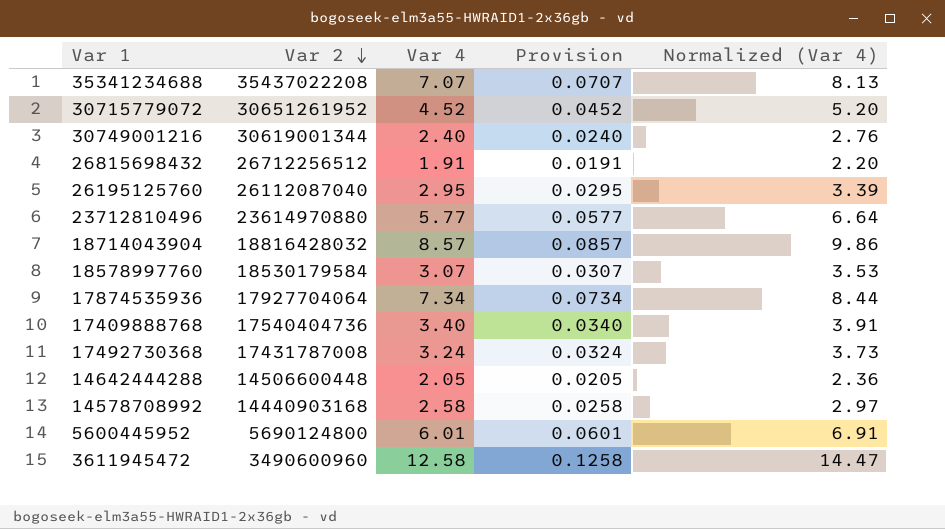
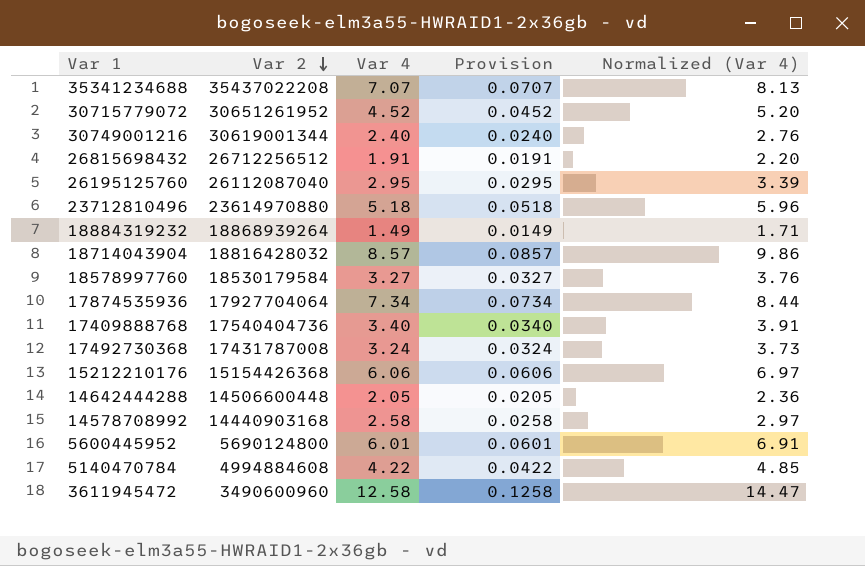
23712810496 | Var 4: 5.77 -> 5.18
23712810496 | Provision: 0.0577 -> 0.0518
23712810496 | Normalized (Var 4): 6.64 -> 5.96
row 18884319232: none -> 18868939264 | 1.49 | 0.0149 | 1.71
18578997760 | Var 4: 3.07 -> 3.27
18578997760 | Provision: 0.0307 -> 0.0327
18578997760 | Normalized (Var 4): 3.53 -> 3.76
row 15212210176: none -> 15154426368 | 6.06 | 0.0606 | 6.97
row 5140470784: none -> 4994884608 | 4.22 | 0.0422 | 4.85

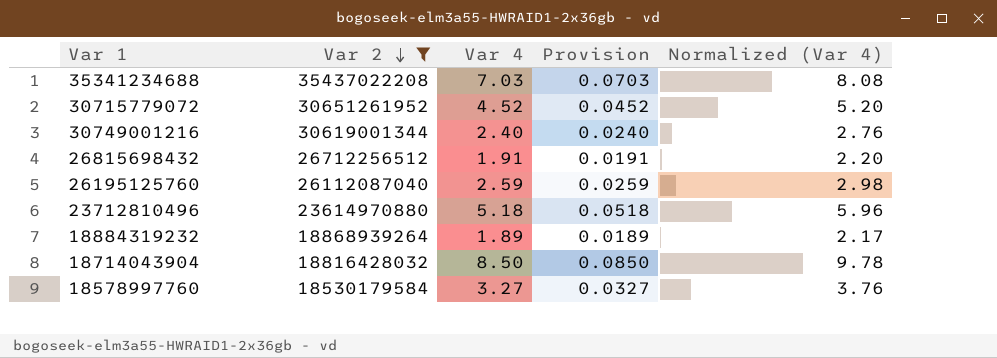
filter: none -> Var 2 >= 18530179584
35341234688 | Var 4: 7.07 -> 7.03
35341234688 | Provision: 0.0707 -> 0.0703
35341234688 | Normalized (Var 4): 8.13 -> 8.08
26195125760 | Var 4: 2.95 -> 2.59
26195125760 | Provision: 0.0295 -> 0.0259
26195125760 | Normalized (Var 4): 3.39 -> 2.98
18884319232 | Var 4: 1.49 -> 1.89
18884319232 | Provision: 0.0149 -> 0.0189
18884319232 | Normalized (Var 4): 1.71 -> 2.17
18714043904 | Var 4: 8.57 -> 8.50
18714043904 | Provision: 0.0857 -> 0.0850
18714043904 | Normalized (Var 4): 9.86 -> 9.78

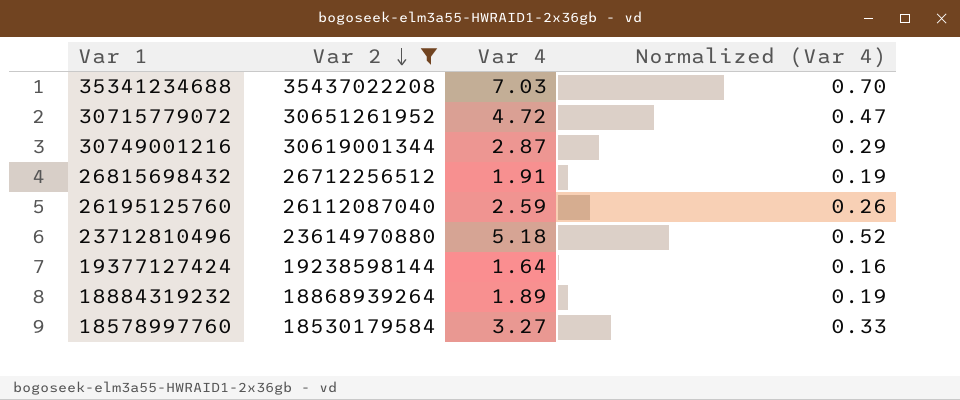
column Provision | formula: [Var 4] * 0.01 -> none
column Normalized (Var 4) | formula: [Var 4] * 1.15 -> [Var 4] * 0.1
row 18714043904: 18816428032 | 8.50 | 0.0850 | 9.78 -> none
30715779072 | Var 4: 4.52 -> 4.72
30749001216 | Var 4: 2.40 -> 2.87
row 19377127424: none -> 19238598144 | 1.64 | 0.16

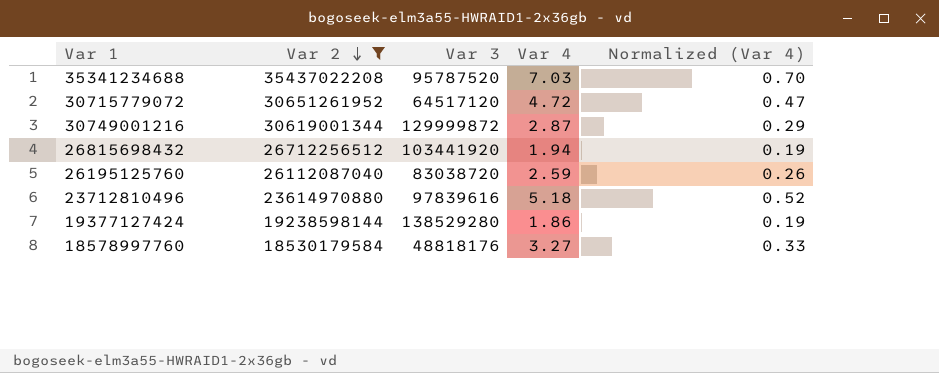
column Var 3 | position: none -> 3
row 18884319232: 18868939264 | 1.89 | 0.19 -> none
26815698432 | Var 4: 1.91 -> 1.94
19377127424 | Var 4: 1.64 -> 1.86
19377127424 | Normalized (Var 4): 0.16 -> 0.19

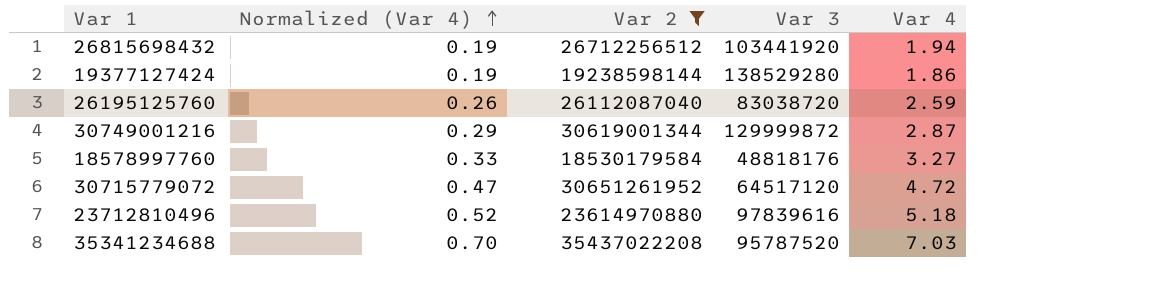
row order: Var 2 descending -> Normalized (Var 4) ascending
column Normalized (Var 4) | position: 5 -> 2

